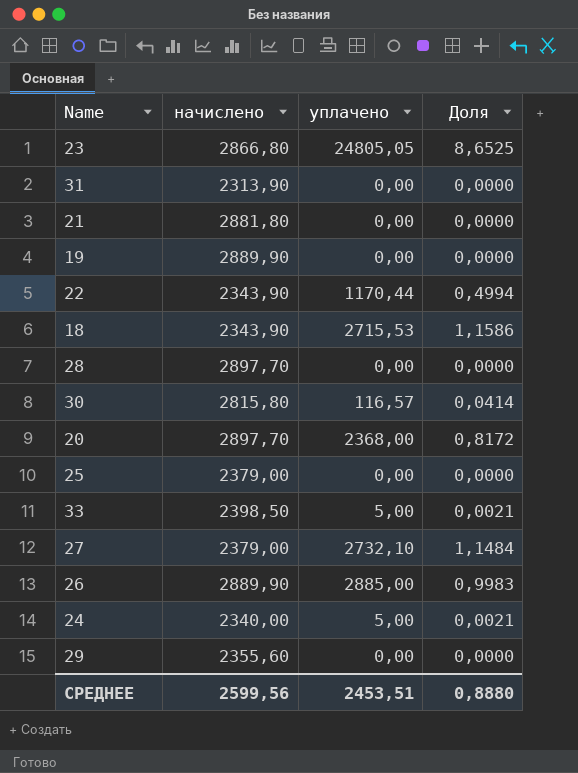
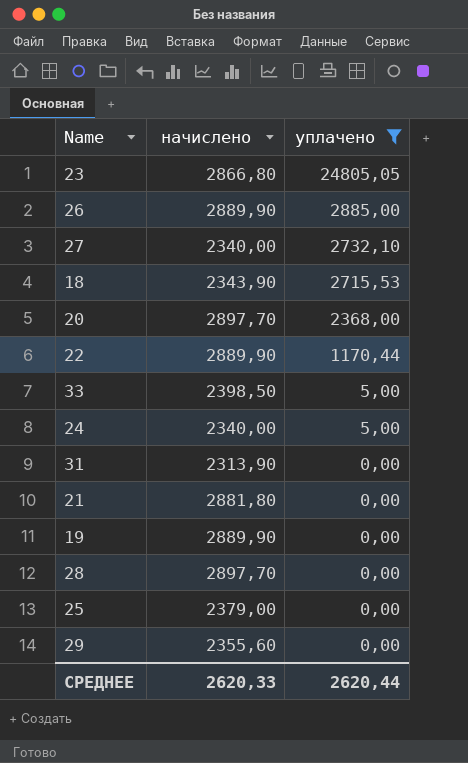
filter: none -> уплачено != 116,57
row order: none -> уплачено descending
column Доля | formula: [уплачено] / [начислено] -> none
27 | начислено: 2379,00 -> 2340,00
22 | начислено: 2343,90 -> 2889,90
СРЕДНЕЕ | начислено: 2599,56 -> 2620,33
СРЕДНЕЕ | уплачено: 2453,51 -> 2620,44

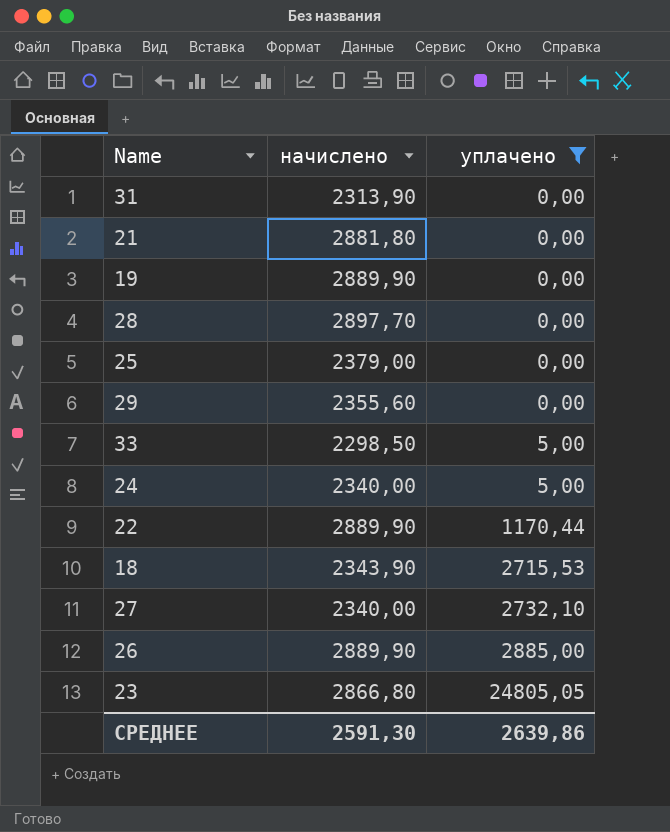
row order: уплачено descending -> уплачено ascending
row 20: 2897,70 | 2368,00 -> none
33 | начислено: 2398,50 -> 2298,50
СРЕДНЕЕ | начислено: 2620,33 -> 2591,30
СРЕДНЕЕ | уплачено: 2620,44 -> 2639,86

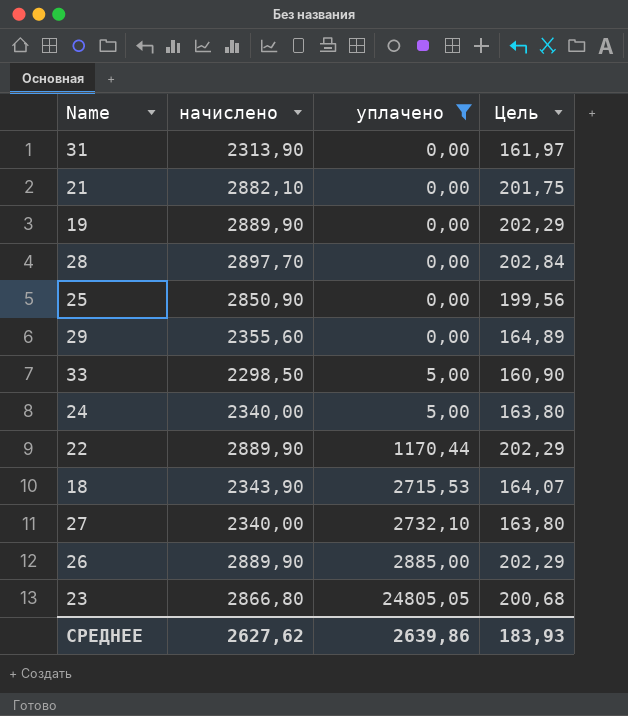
column Цель | formula: none -> [начислено] * 0,07
21 | начислено: 2881,80 -> 2882,10
25 | начислено: 2379,00 -> 2850,90
СРЕДНЕЕ | начислено: 2591,30 -> 2627,62

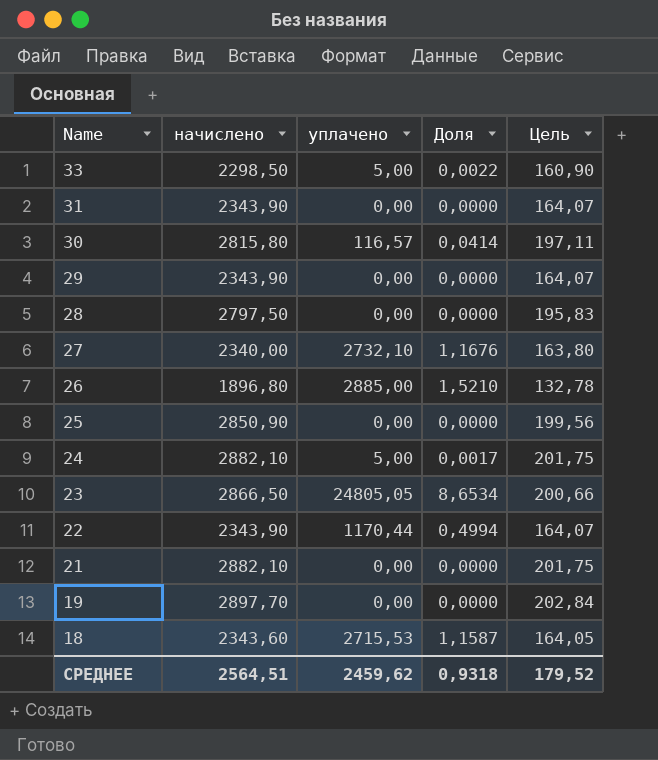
filter: уплачено != 116,57 -> none
row order: уплачено ascending -> Name descending
column Доля | formula: none -> [уплачено] / [начислено]
31 | начислено: 2313,90 -> 2343,90
31 | Цель: 161,97 -> 164,07
29 | начислено: 2355,60 -> 2343,90
29 | Цель: 164,89 -> 164,07
28 | начислено: 2897,70 -> 2797,50
28 | Цель: 202,84 -> 195,83
26 | начислено: 2889,90 -> 1896,80
26 | Цель: 202,29 -> 132,78
24 | начислено: 2340,00 -> 2882,10
24 | Цель: 163,80 -> 201,75
23 | начислено: 2866,80 -> 2866,50
23 | Цель: 200,68 -> 200,66
22 | начислено: 2889,90 -> 2343,90
22 | Цель: 202,29 -> 164,07
19 | начислено: 2889,90 -> 2897,70
19 | Цель: 202,29 -> 202,84
18 | начислено: 2343,90 -> 2343,60
18 | Цель: 164,07 -> 164,05
СРЕДНЕЕ | начислено: 2627,62 -> 2564,51
СРЕДНЕЕ | уплачено: 2639,86 -> 2459,62
СРЕДНЕЕ | Цель: 183,93 -> 179,52

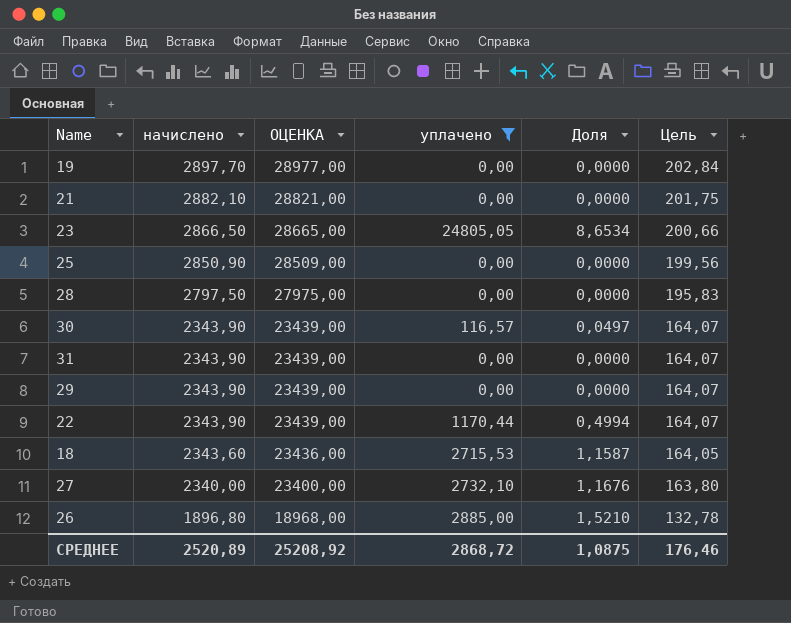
filter: none -> уплачено != 5,00
row order: Name descending -> начислено descending
column ОЦЕНКА | formula: none -> [начислено] * 10
30 | начислено: 2815,80 -> 2343,90
30 | Доля: 0,0414 -> 0,0497
30 | Цель: 197,11 -> 164,07
СРЕДНЕЕ | начислено: 2564,51 -> 2520,89
СРЕДНЕЕ | уплачено: 2459,62 -> 2868,72
СРЕДНЕЕ | Доля: 0,9318 -> 1,0875
СРЕДНЕЕ | Цель: 179,52 -> 176,46

